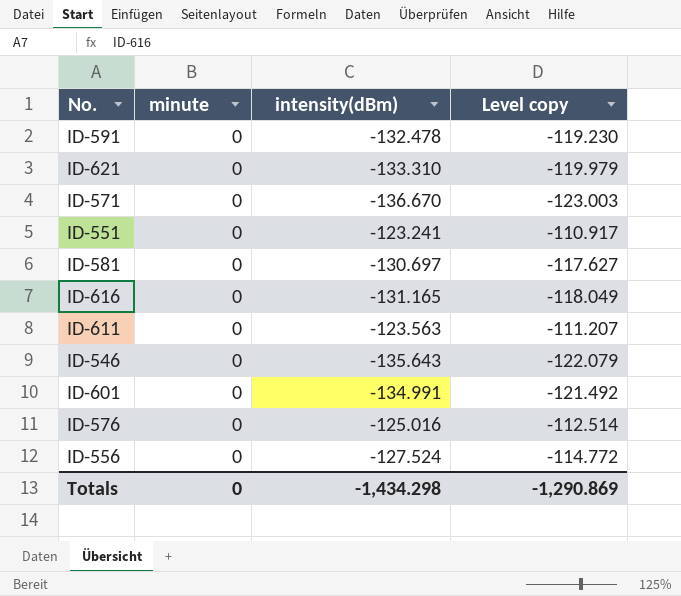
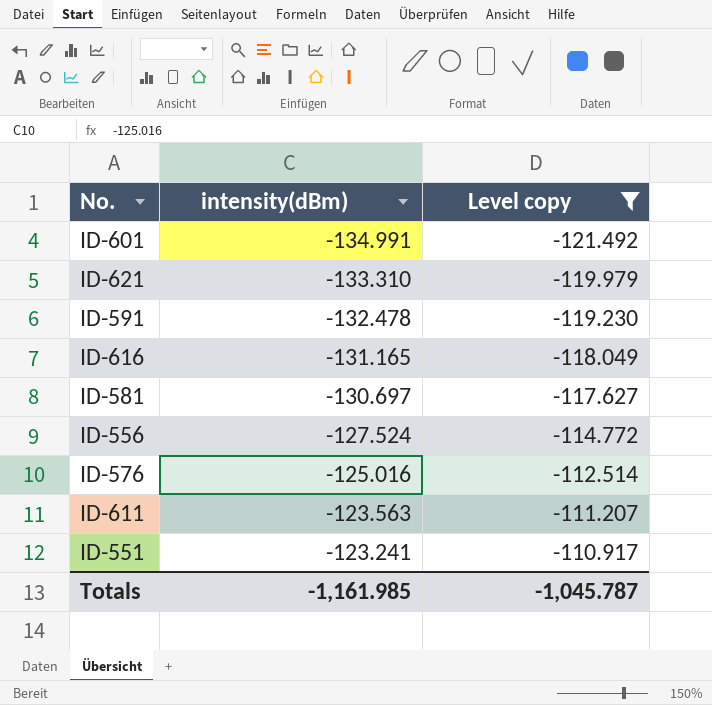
filter: none -> Level copy >= -121.492
row order: none -> intensity(dBm) ascending
column minute | position: 2 -> none
Totals | intensity(dBm): -1,434.298 -> -1,161.985
Totals | Level copy: -1,290.869 -> -1,045.787

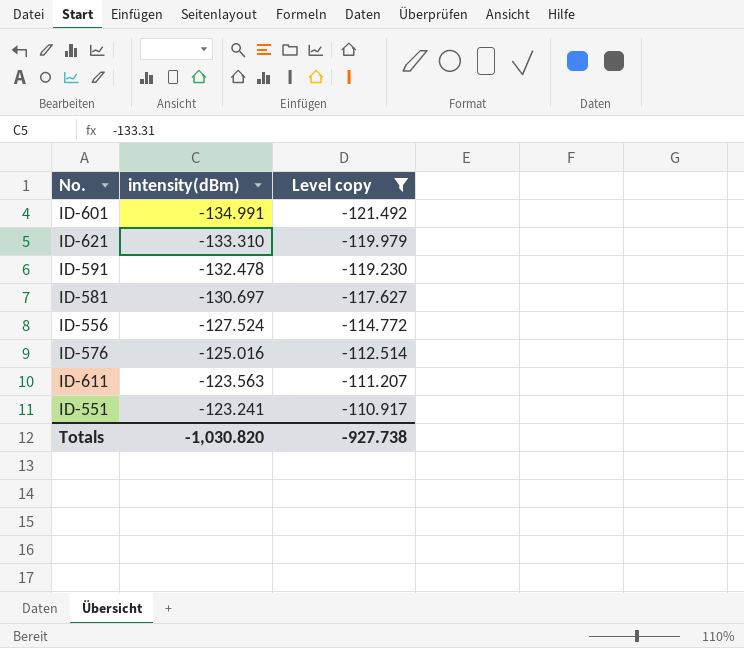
row ID-616: -131.165 | -118.049 -> none
Totals | intensity(dBm): -1,161.985 -> -1,030.820
Totals | Level copy: -1,045.787 -> -927.738

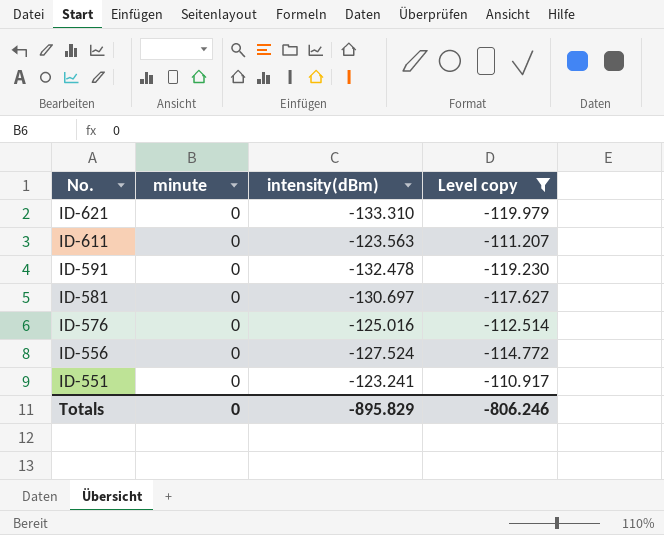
row order: intensity(dBm) ascending -> No. descending
column minute | position: none -> 2
row ID-601: -134.991 | -121.492 -> none
Totals | intensity(dBm): -1,030.820 -> -895.829
Totals | Level copy: -927.738 -> -806.246

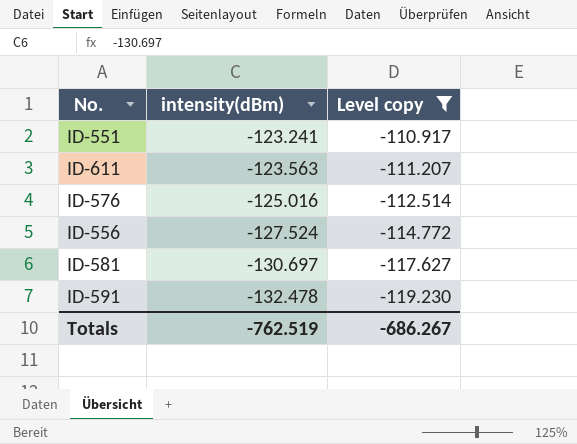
row order: No. descending -> intensity(dBm) descending
column minute | position: 2 -> none
row ID-621: 0 | -133.310 | -119.979 -> none
Totals | intensity(dBm): -895.829 -> -762.519
Totals | Level copy: -806.246 -> -686.267

